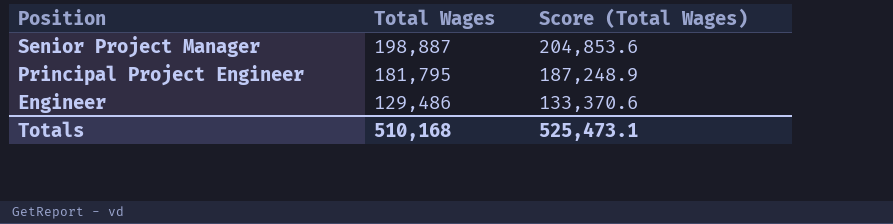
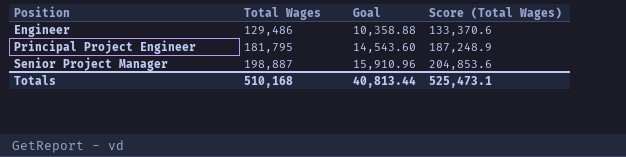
row order: Position descending -> Position ascending
column Goal | formula: none -> [Total Wages] * 0.08

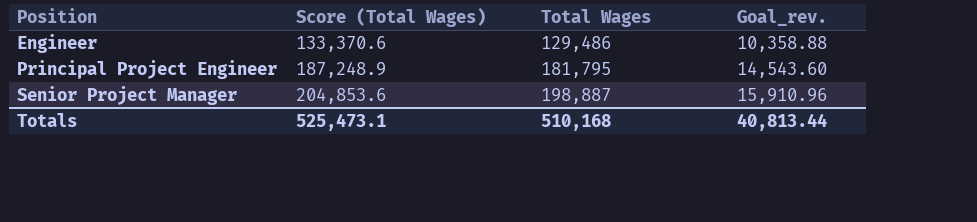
column Score (Total Wages) | position: 4 -> 2
column name: Goal -> Goal_rev.

